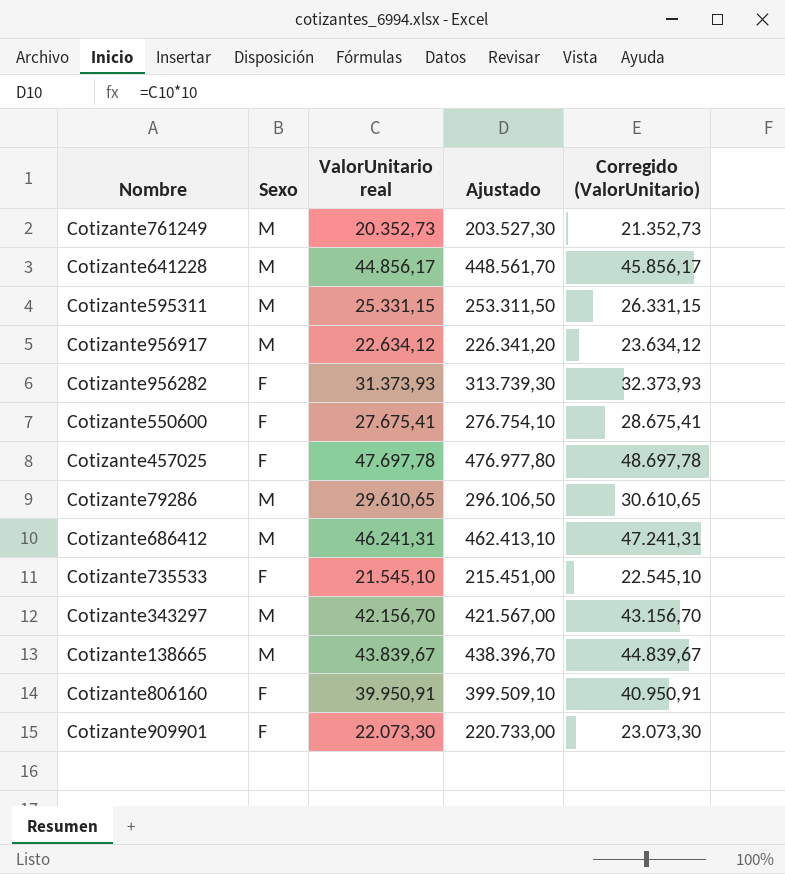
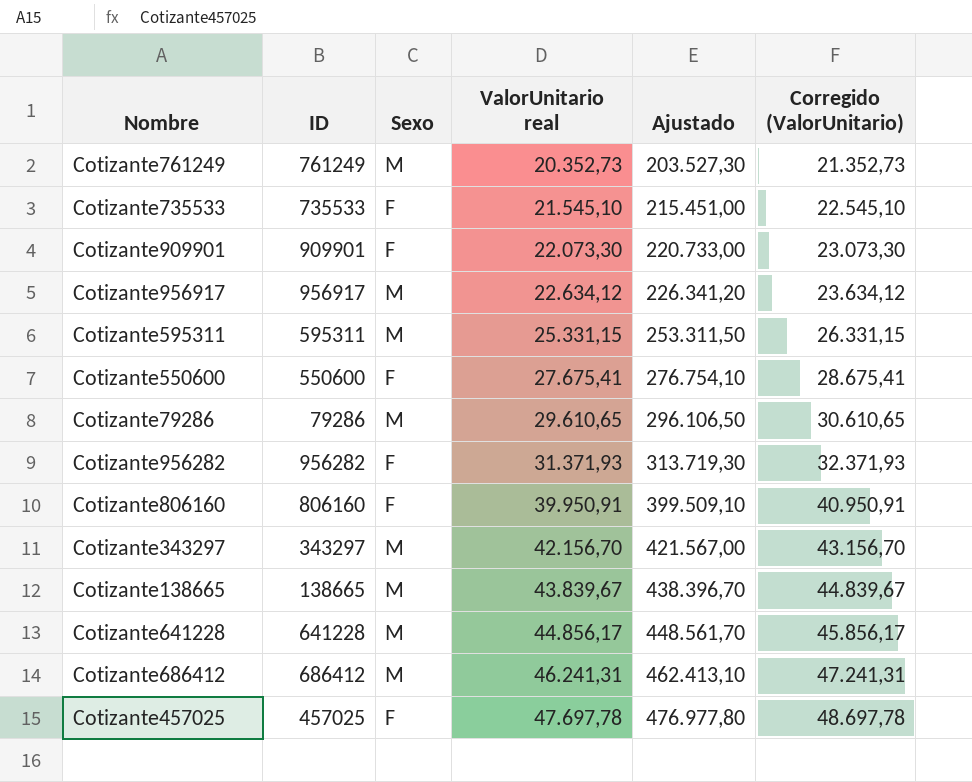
row order: none -> ValorUnitario real ascending
column ID | position: none -> 2
Cotizante956282 | ValorUnitario real: 31.373,93 -> 31.371,93
Cotizante956282 | Ajustado: 313.739,30 -> 313.719,30
Cotizante956282 | Corregido (ValorUnitario): 32.373,93 -> 32.371,93

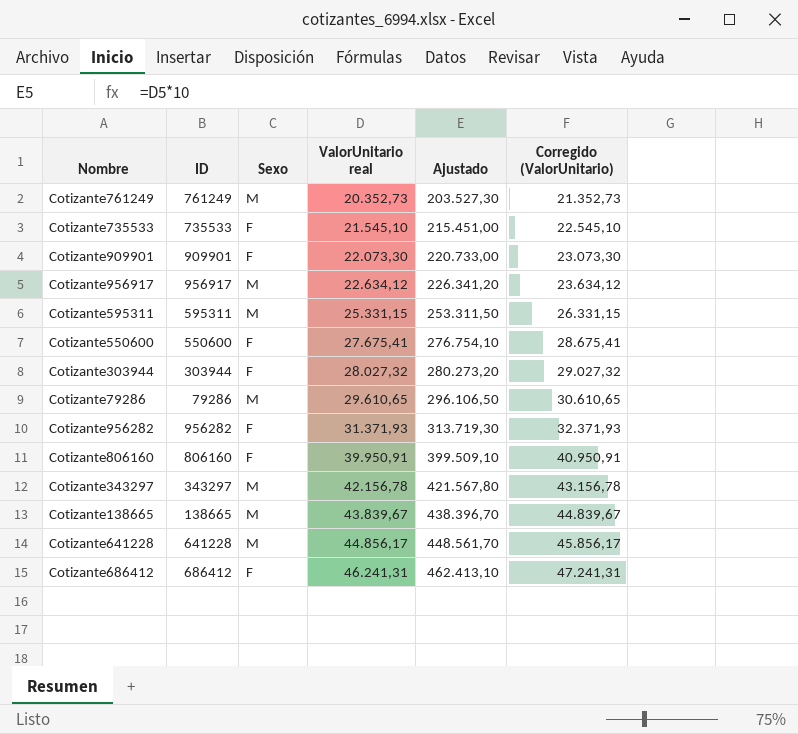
row Cotizante457025: 457025 | F | 47.697,78 | 476.977,80 | 48.697,78 -> none
row Cotizante303944: none -> 303944 | F | 28.027,32 | 280.273,20 | 29.027,32
Cotizante343297 | ValorUnitario real: 42.156,70 -> 42.156,78
Cotizante343297 | Ajustado: 421.567,00 -> 421.567,80
Cotizante343297 | Corregido (ValorUnitario): 43.156,70 -> 43.156,78
Cotizante686412 | Sexo: M -> F

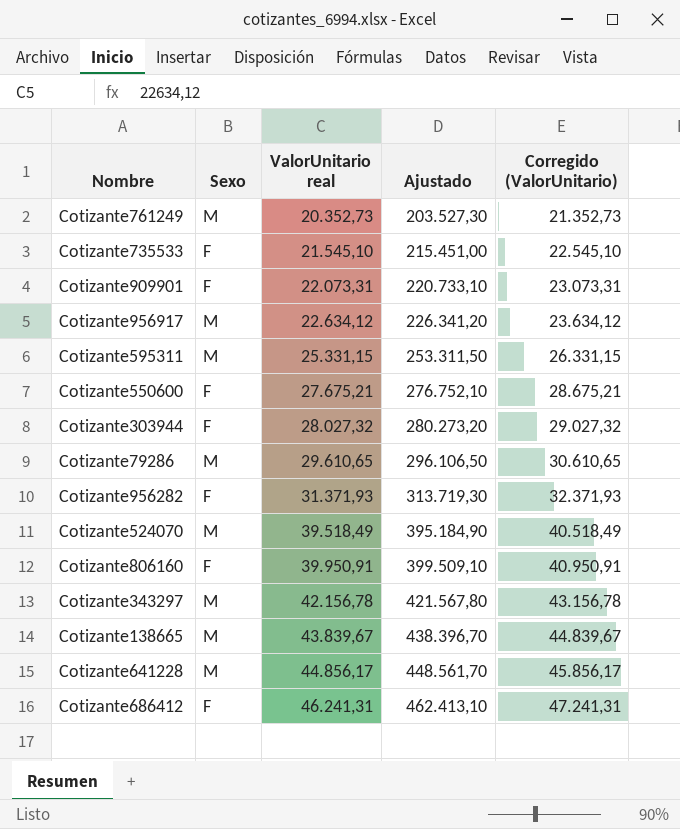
column ID | position: 2 -> none
Cotizante909901 | ValorUnitario real: 22.073,30 -> 22.073,31
Cotizante909901 | Ajustado: 220.733,00 -> 220.733,10
Cotizante909901 | Corregido (ValorUnitario): 23.073,30 -> 23.073,31
Cotizante550600 | ValorUnitario real: 27.675,41 -> 27.675,21
Cotizante550600 | Ajustado: 276.754,10 -> 276.752,10
Cotizante550600 | Corregido (ValorUnitario): 28.675,41 -> 28.675,21
row Cotizante524070: none -> M | 39.518,49 | 395.184,90 | 40.518,49

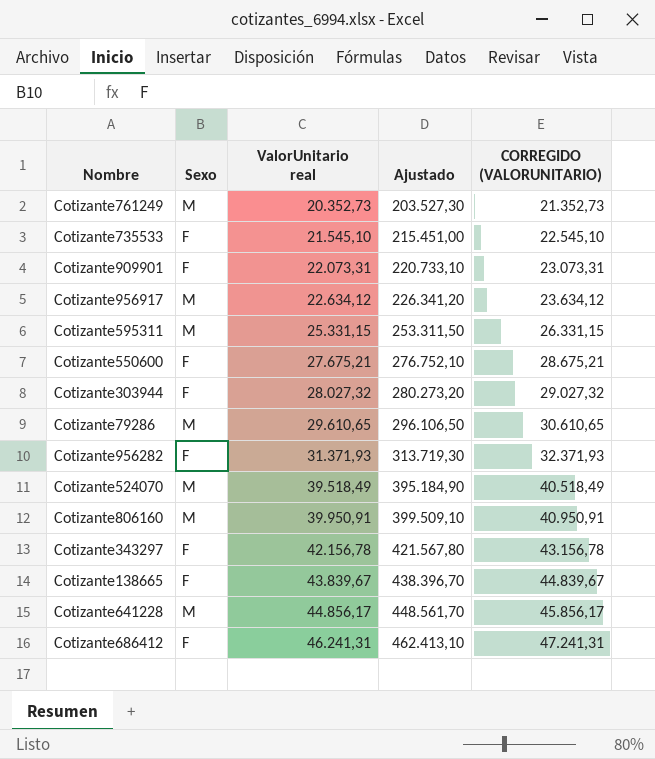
column name: Corregido (ValorUnitario) -> CORREGIDO (VALORUNITARIO)
Cotizante806160 | Sexo: F -> M
Cotizante343297 | Sexo: M -> F
Cotizante138665 | Sexo: M -> F

